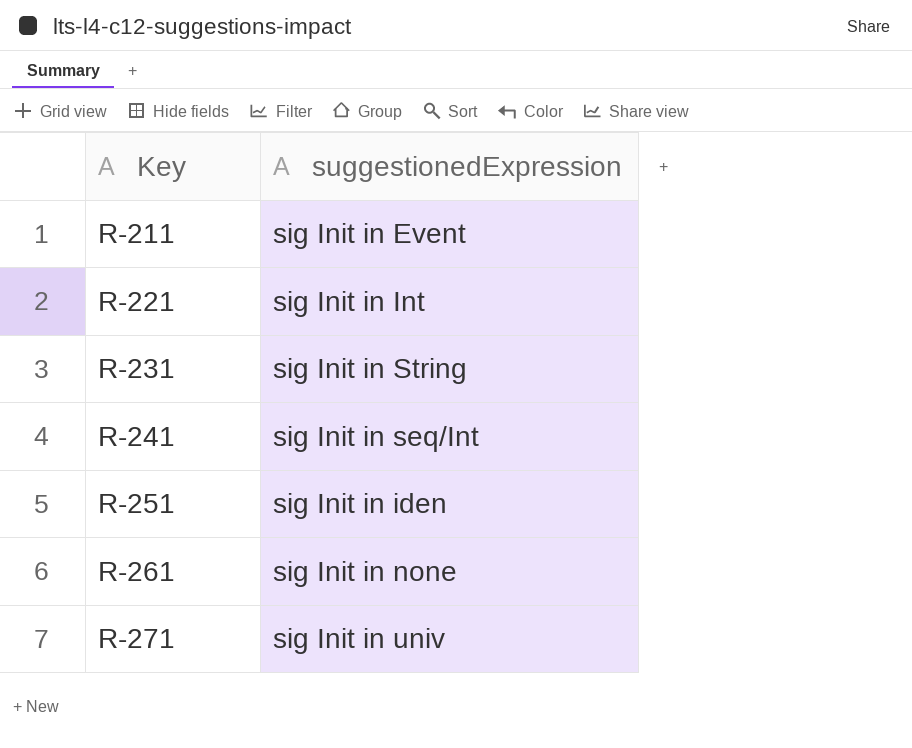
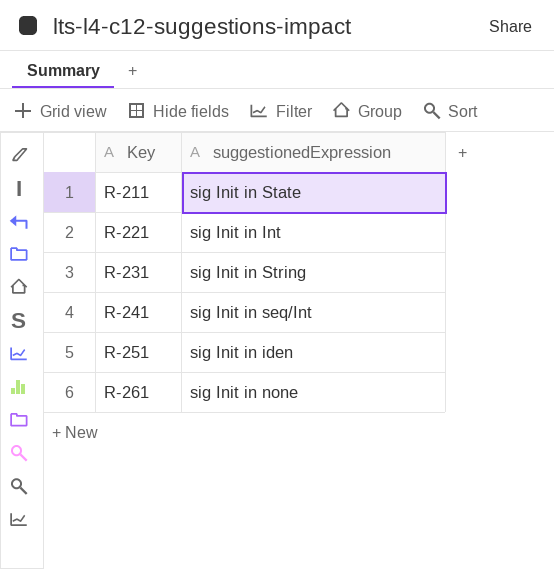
row R-271: sig Init in univ -> none
R-211 | suggestionedExpression: sig Init in Event -> sig Init in State

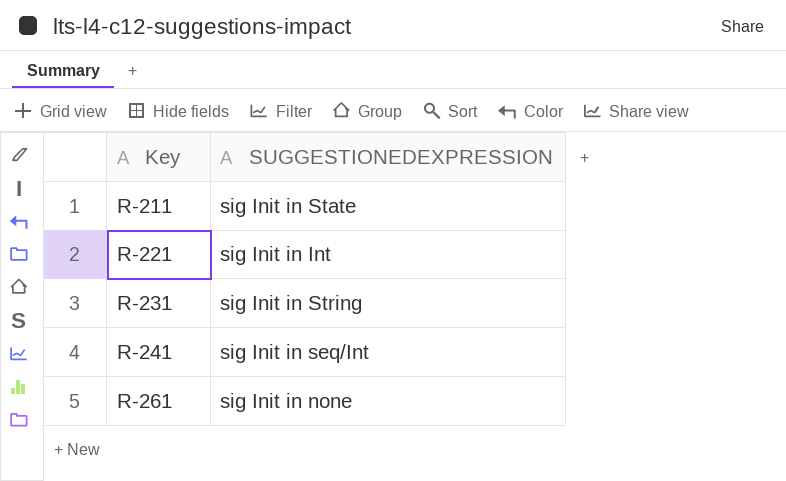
column name: suggestionedExpression -> SUGGESTIONEDEXPRESSION
row R-251: sig Init in iden -> none

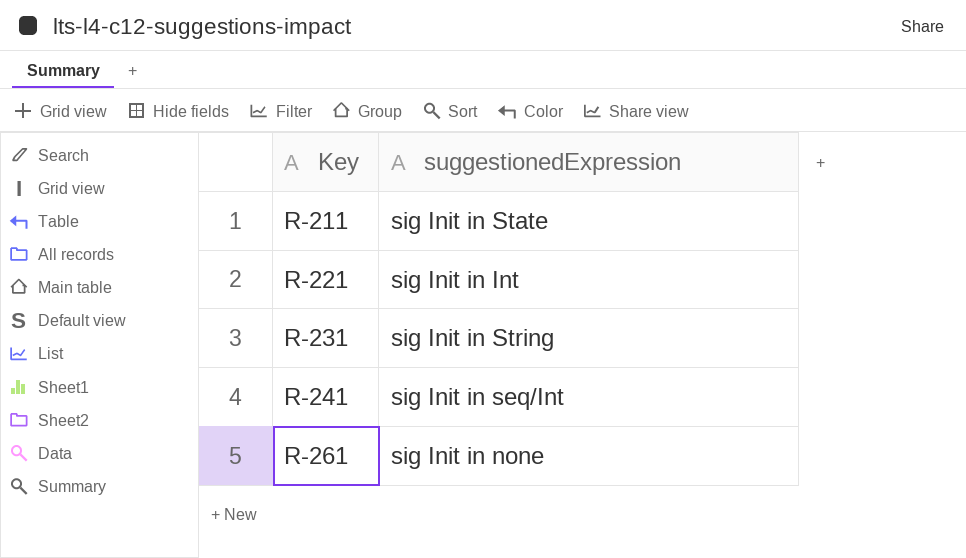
column name: SUGGESTIONEDEXPRESSION -> suggestionedExpression

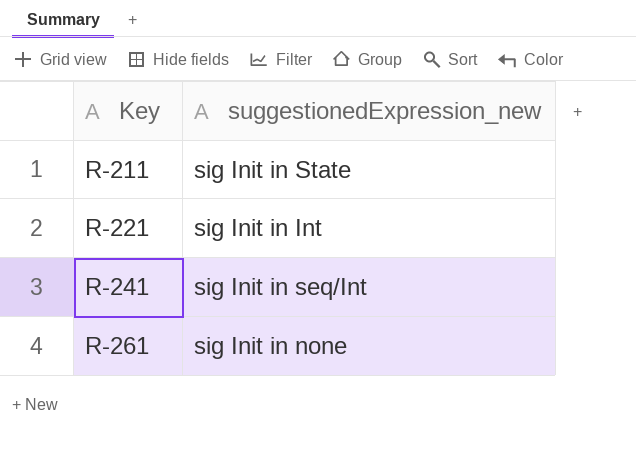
column name: suggestionedExpression -> suggestionedExpression_new
row R-231: sig Init in String -> none

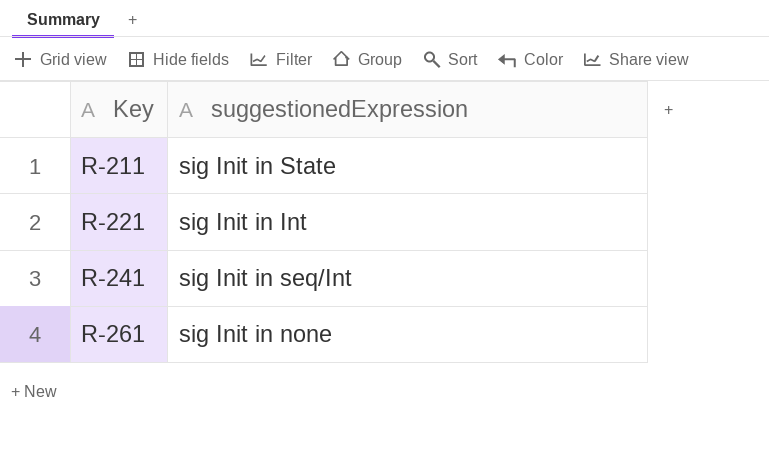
column name: suggestionedExpression_new -> suggestionedExpression

